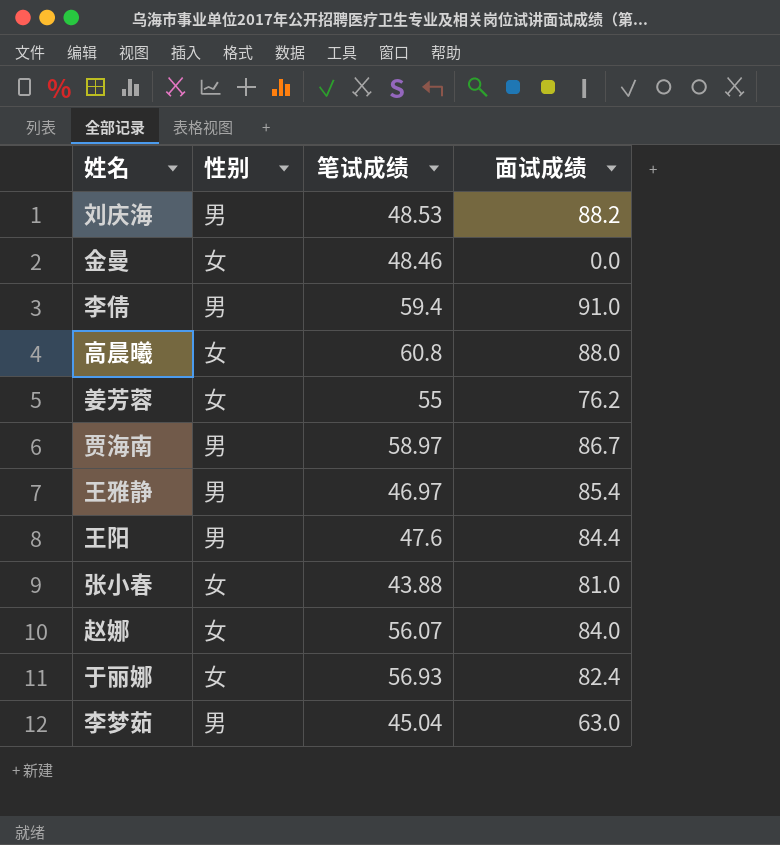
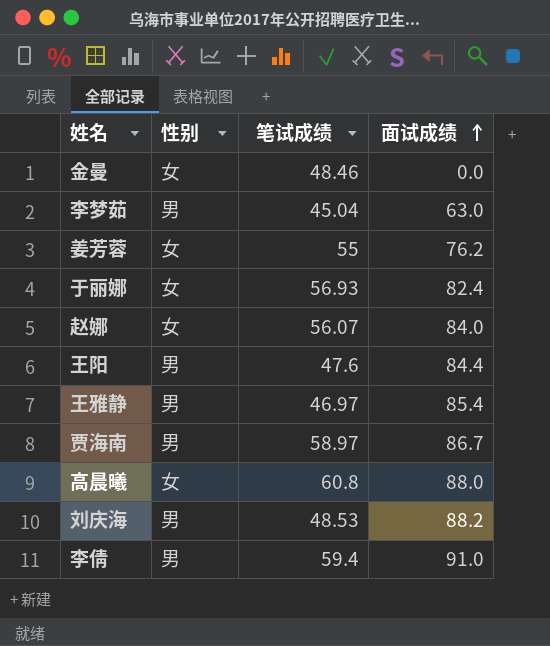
row order: none -> 面试成绩 ascending
row 张小春: 女 | 43.88 | 81.0 -> none

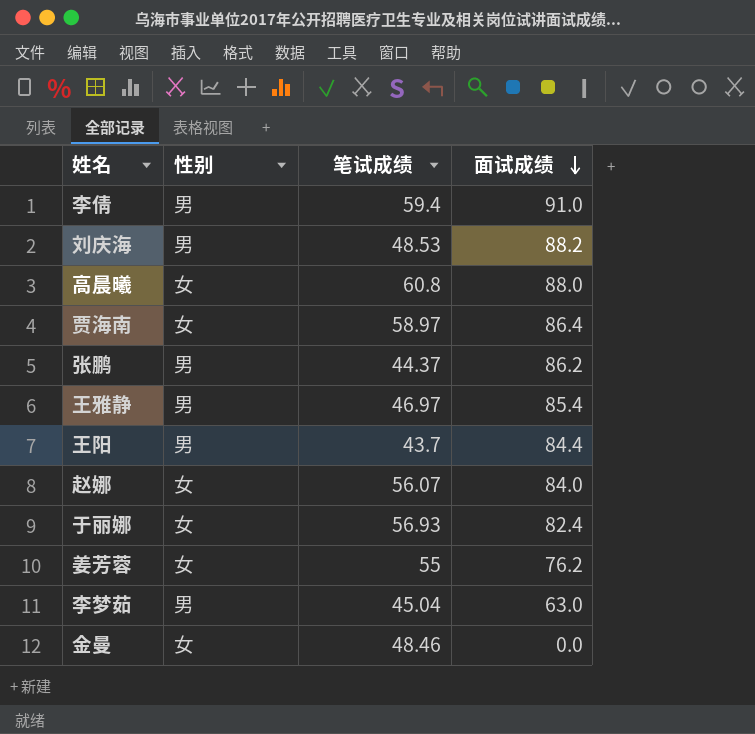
row order: 面试成绩 ascending -> 面试成绩 descending
贾海南 | 性别: 男 -> 女
贾海南 | 面试成绩: 86.7 -> 86.4
row 张鹏: none -> 男 | 44.37 | 86.2
王阳 | 笔试成绩: 47.6 -> 43.7

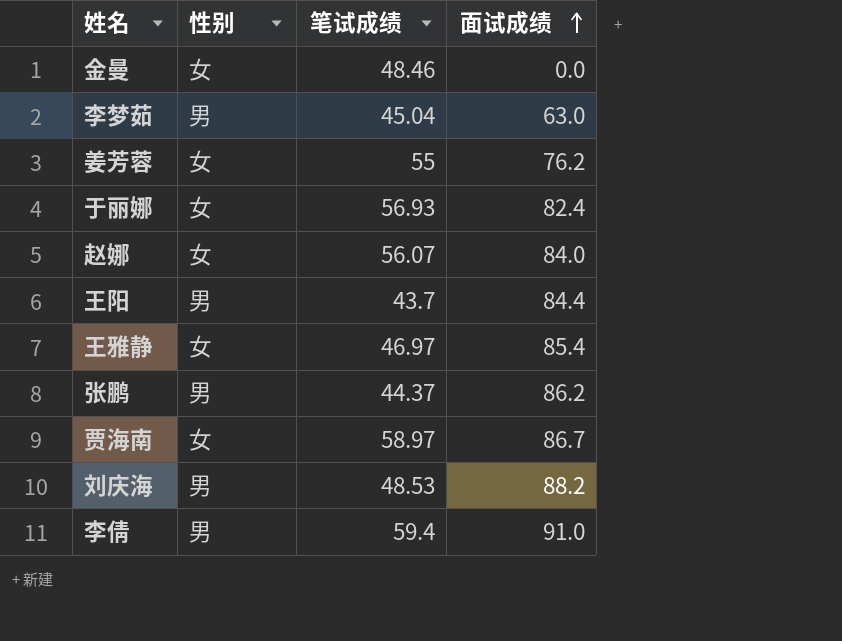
row order: 面试成绩 descending -> 面试成绩 ascending
row 高晨曦: 女 | 60.8 | 88.0 -> none
王雅静 | 性别: 男 -> 女
贾海南 | 面试成绩: 86.4 -> 86.7

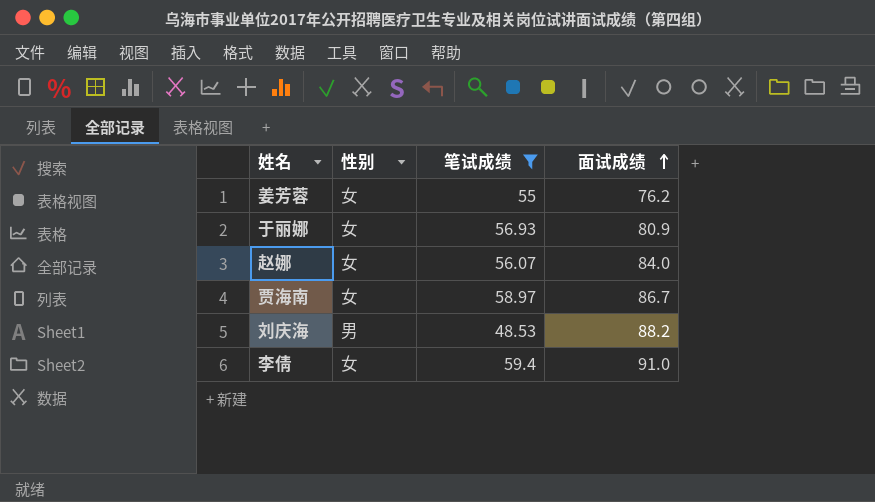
filter: none -> 笔试成绩 >= 48.53
于丽娜 | 面试成绩: 82.4 -> 80.9
李倩 | 性别: 男 -> 女

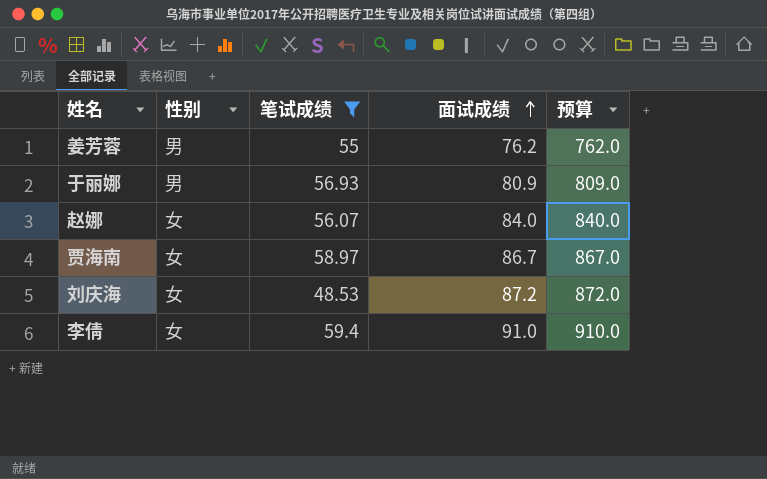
column 预算 | formula: none -> [面试成绩] * 10
姜芳蓉 | 性别: 女 -> 男
于丽娜 | 性别: 女 -> 男
刘庆海 | 性别: 男 -> 女
刘庆海 | 面试成绩: 88.2 -> 87.2

